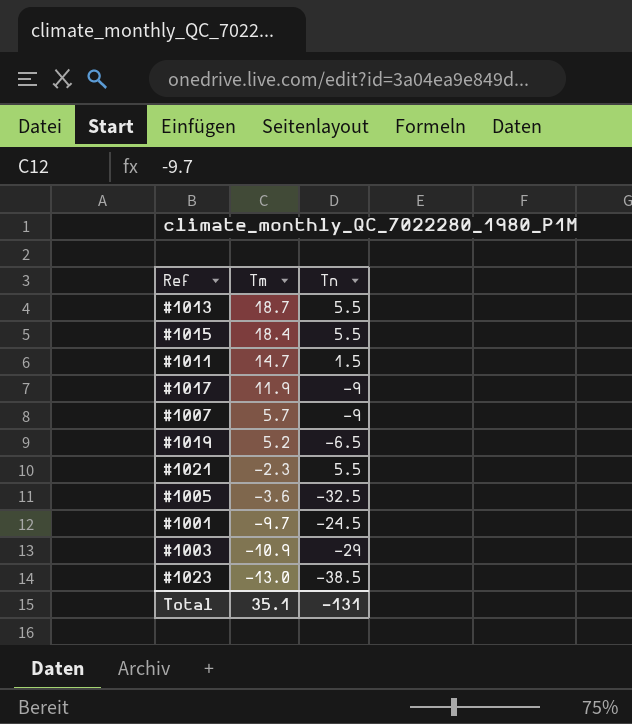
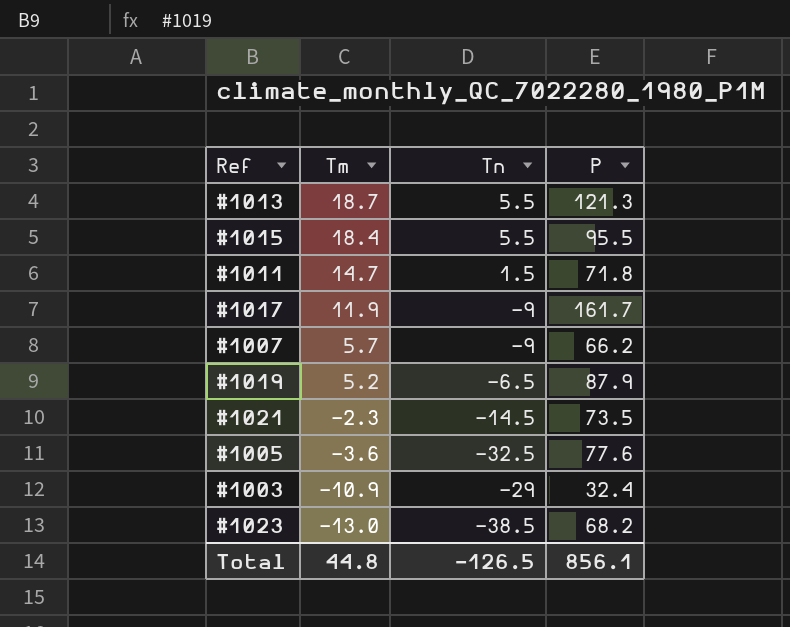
column P | position: none -> 4
row #1001: -9.7 | -24.5 -> none
#1021 | Tn: 5.5 -> -14.5
Total | Tm: 35.1 -> 44.8
Total | Tn: -131 -> -126.5

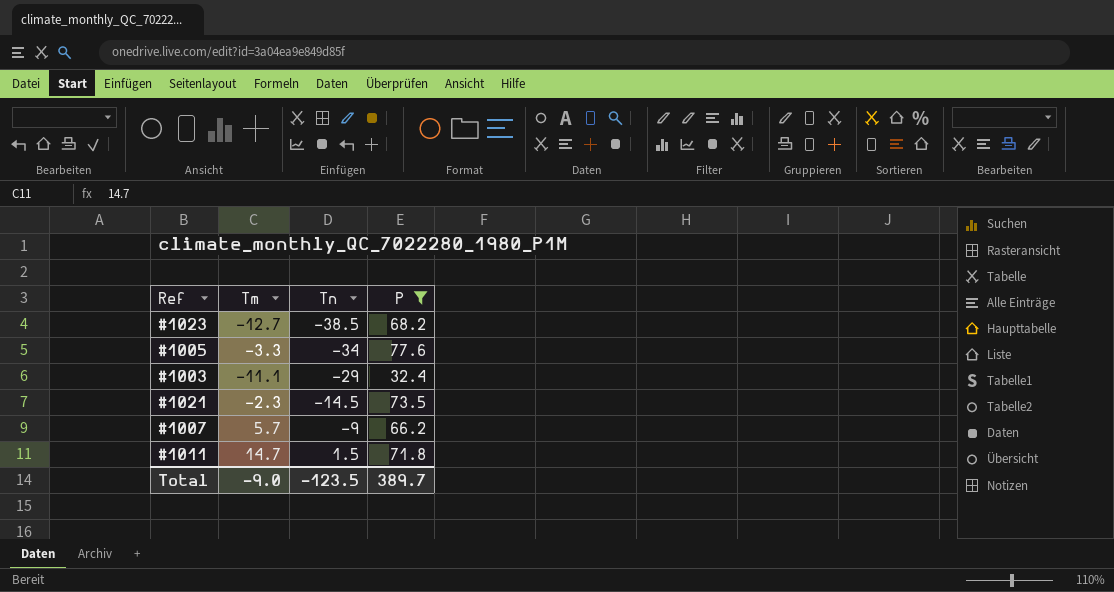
filter: none -> P <= 77.6
row order: Tm descending -> Tn ascending
#1023 | Tm: -13.0 -> -12.7
#1005 | Tm: -3.6 -> -3.3
#1005 | Tn: -32.5 -> -34
#1003 | Tm: -10.9 -> -11.1
Total | Tm: 44.8 -> -9.0
Total | Tn: -126.5 -> -123.5
Total | P: 856.1 -> 389.7

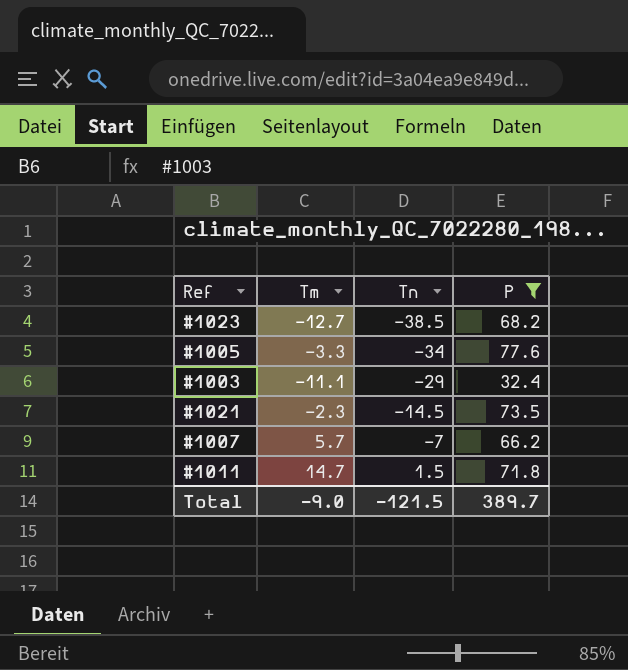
#1007 | Tn: -9 -> -7
Total | Tn: -123.5 -> -121.5

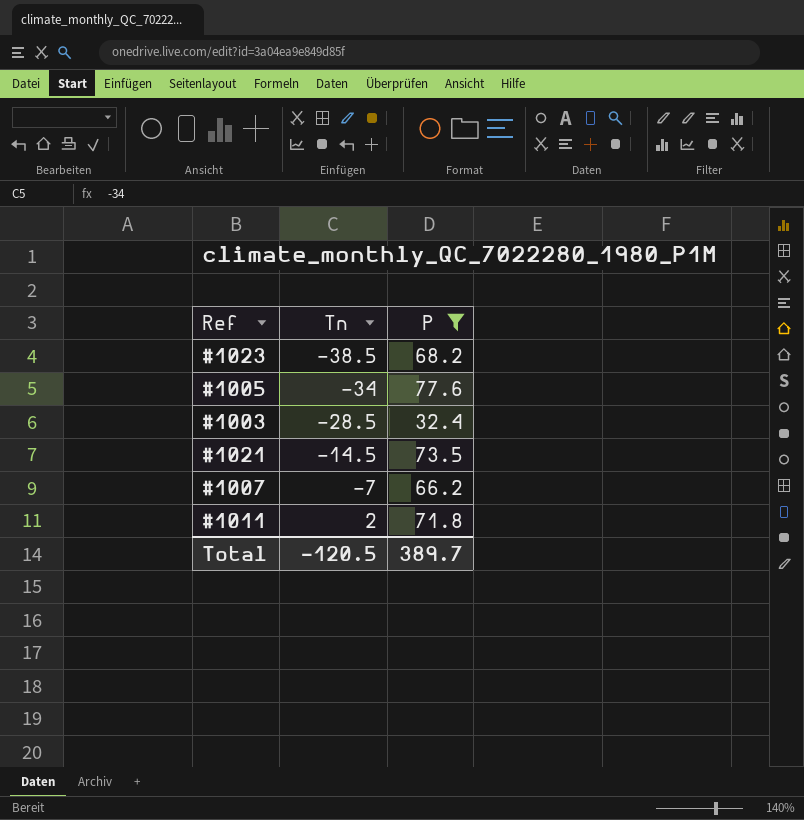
column Tm | position: 2 -> none
#1003 | Tn: -29 -> -28.5
#1011 | Tn: 1.5 -> 2
Total | Tn: -121.5 -> -120.5

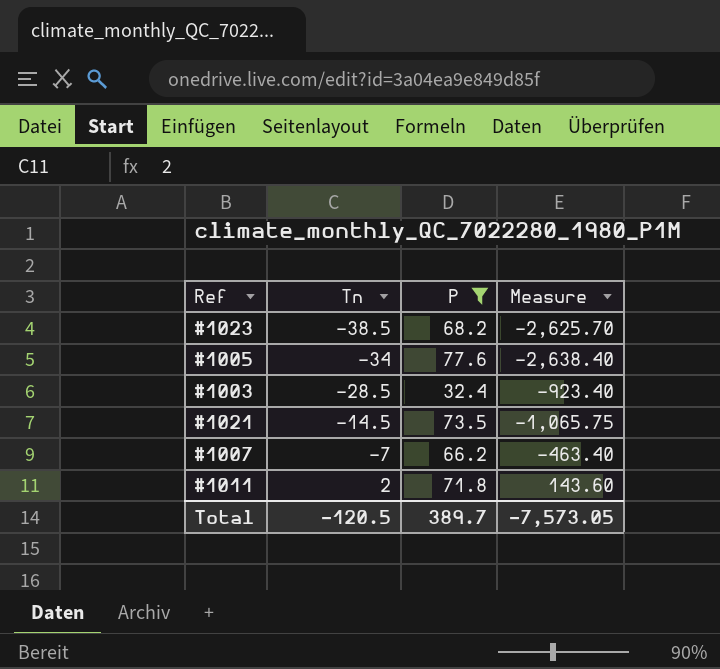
column Measure | formula: none -> [Tn] * [P]

